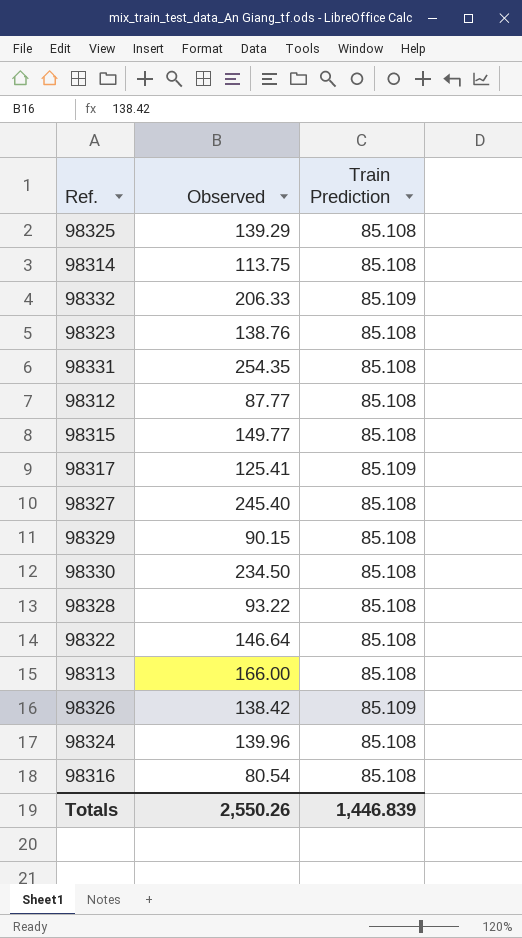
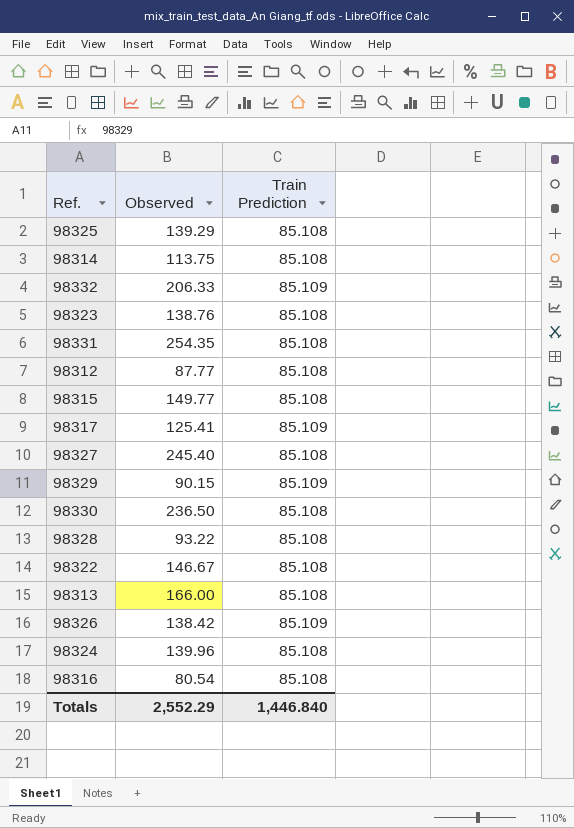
98329 | Train Prediction: 85.108 -> 85.109
98330 | Observed: 234.50 -> 236.50
98322 | Observed: 146.64 -> 146.67
Totals | Observed: 2,550.26 -> 2,552.29
Totals | Train Prediction: 1,446.839 -> 1,446.840

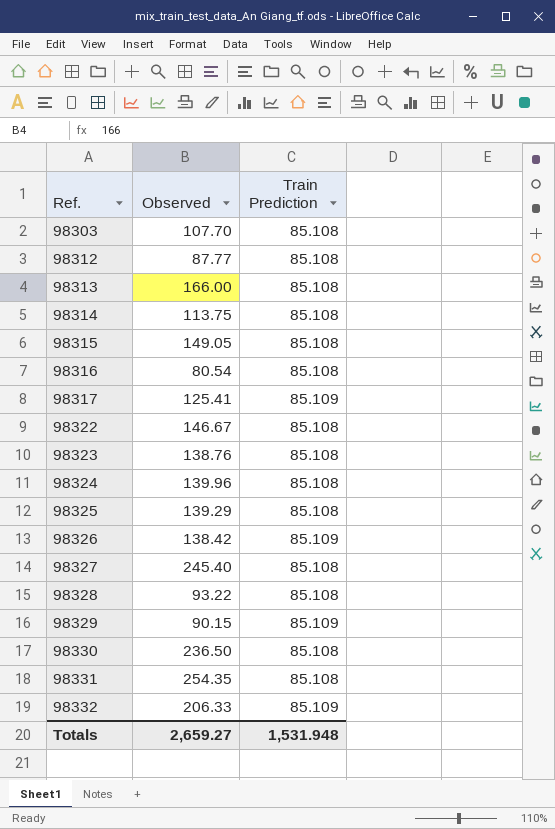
row order: none -> Ref. ascending
row 98303: none -> 107.70 | 85.108
98315 | Observed: 149.77 -> 149.05
Totals | Observed: 2,552.29 -> 2,659.27
Totals | Train Prediction: 1,446.840 -> 1,531.948

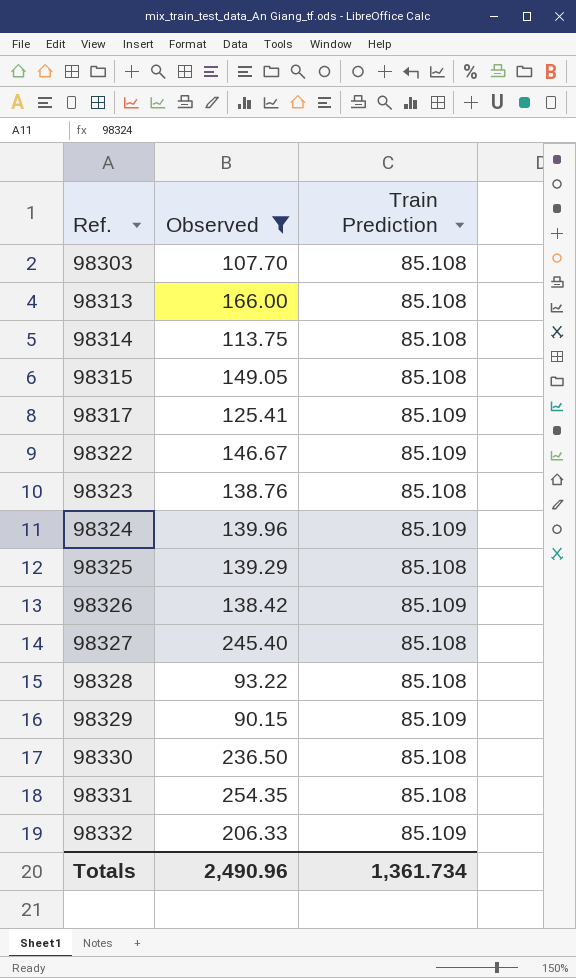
filter: none -> Observed >= 90.15
98322 | Train Prediction: 85.108 -> 85.109
98324 | Train Prediction: 85.108 -> 85.109
Totals | Observed: 2,659.27 -> 2,490.96
Totals | Train Prediction: 1,531.948 -> 1,361.734

